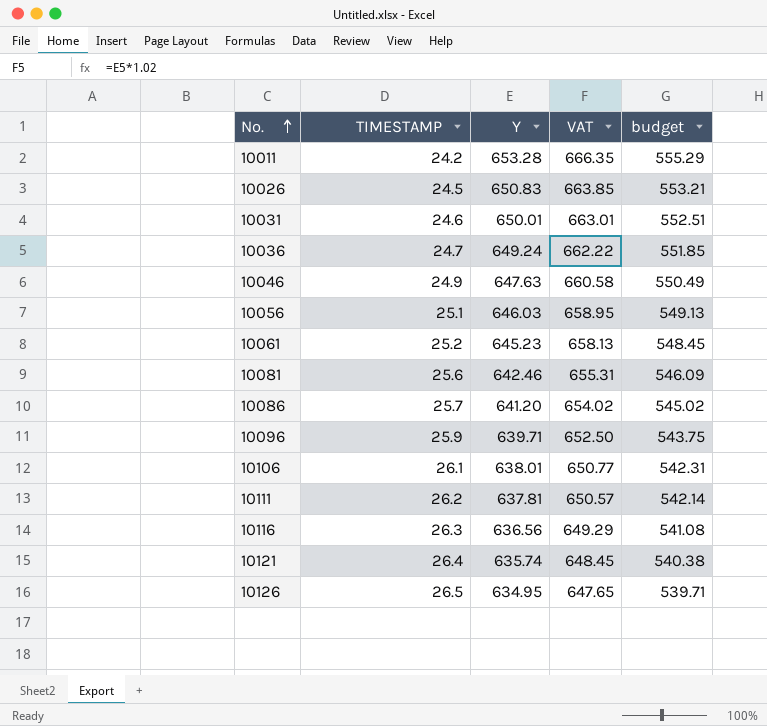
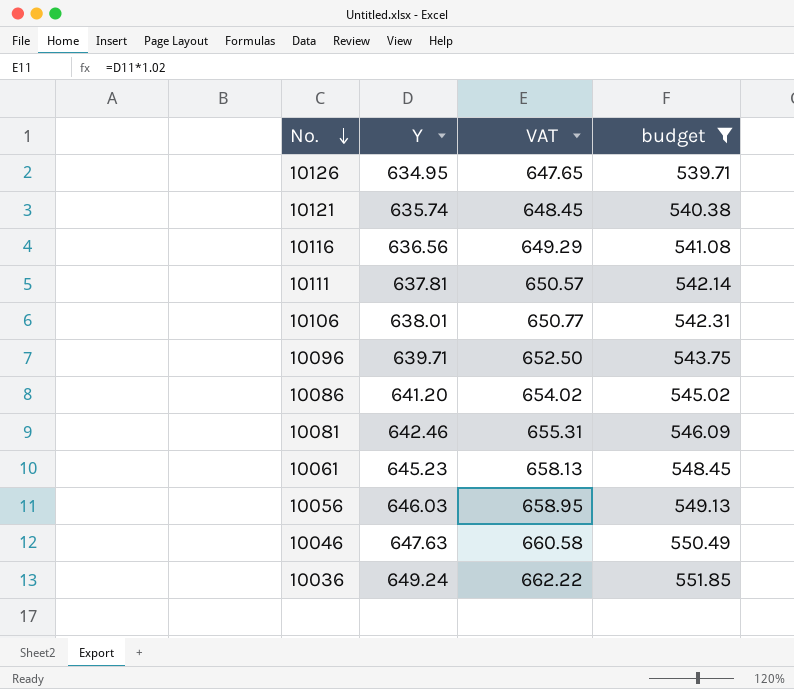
filter: none -> budget <= 551.85
row order: No. ascending -> No. descending
column TIMESTAMP | position: 2 -> none

